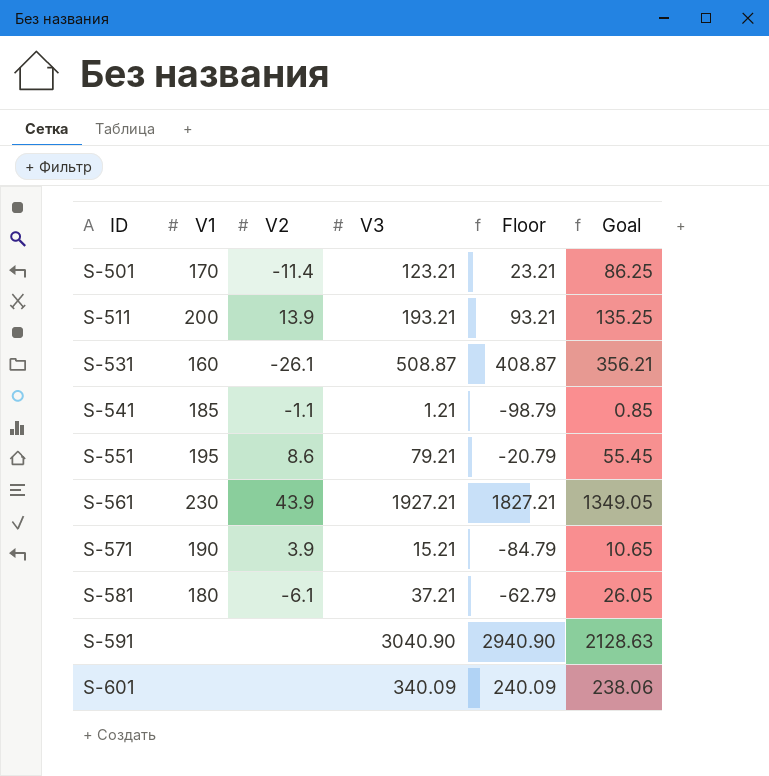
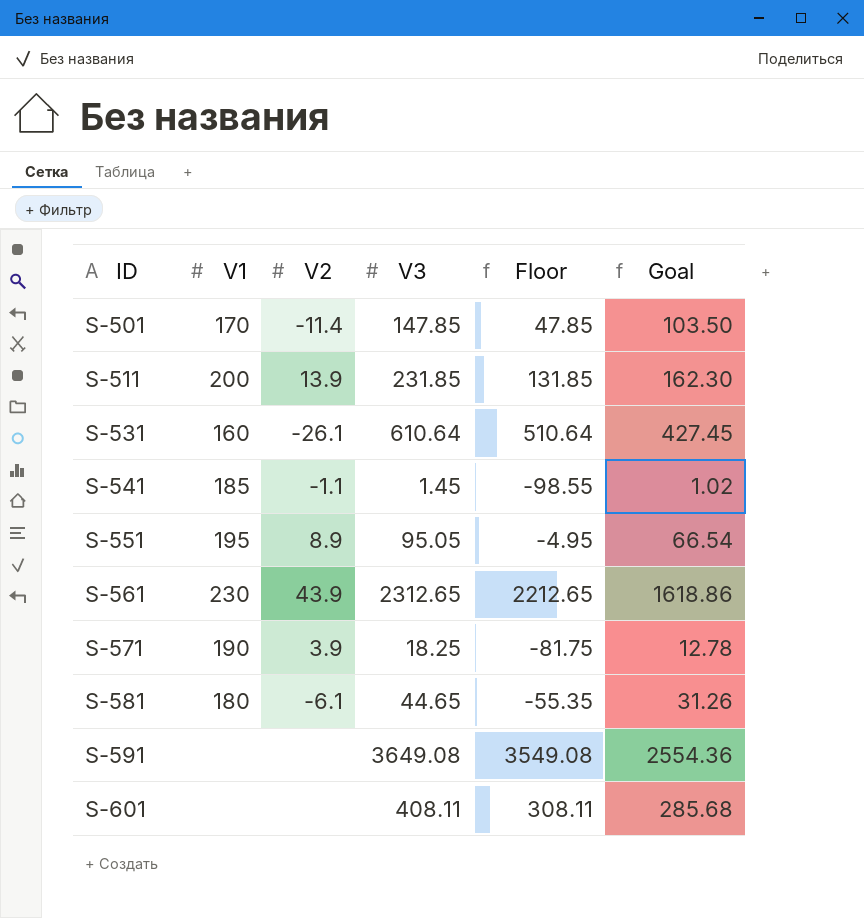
S-501 | V3: 123.21 -> 147.85
S-501 | Floor: 23.21 -> 47.85
S-501 | Goal: 86.25 -> 103.50
S-511 | V3: 193.21 -> 231.85
S-511 | Floor: 93.21 -> 131.85
S-511 | Goal: 135.25 -> 162.30
S-531 | V3: 508.87 -> 610.64
S-531 | Floor: 408.87 -> 510.64
S-531 | Goal: 356.21 -> 427.45
S-541 | V3: 1.21 -> 1.45
S-541 | Floor: -98.79 -> -98.55
S-541 | Goal: 0.85 -> 1.02
S-551 | V2: 8.6 -> 8.9
S-551 | V3: 79.21 -> 95.05
S-551 | Floor: -20.79 -> -4.95
S-551 | Goal: 55.45 -> 66.54
S-561 | V3: 1927.21 -> 2312.65
S-561 | Floor: 1827.21 -> 2212.65
S-561 | Goal: 1349.05 -> 1618.86
S-571 | V3: 15.21 -> 18.25
S-571 | Floor: -84.79 -> -81.75
S-571 | Goal: 10.65 -> 12.78
S-581 | V3: 37.21 -> 44.65
S-581 | Floor: -62.79 -> -55.35
S-581 | Goal: 26.05 -> 31.26
S-591 | V3: 3040.90 -> 3649.08
S-591 | Floor: 2940.90 -> 3549.08
S-591 | Goal: 2128.63 -> 2554.36
S-601 | V3: 340.09 -> 408.11
S-601 | Floor: 240.09 -> 308.11
S-601 | Goal: 238.06 -> 285.68

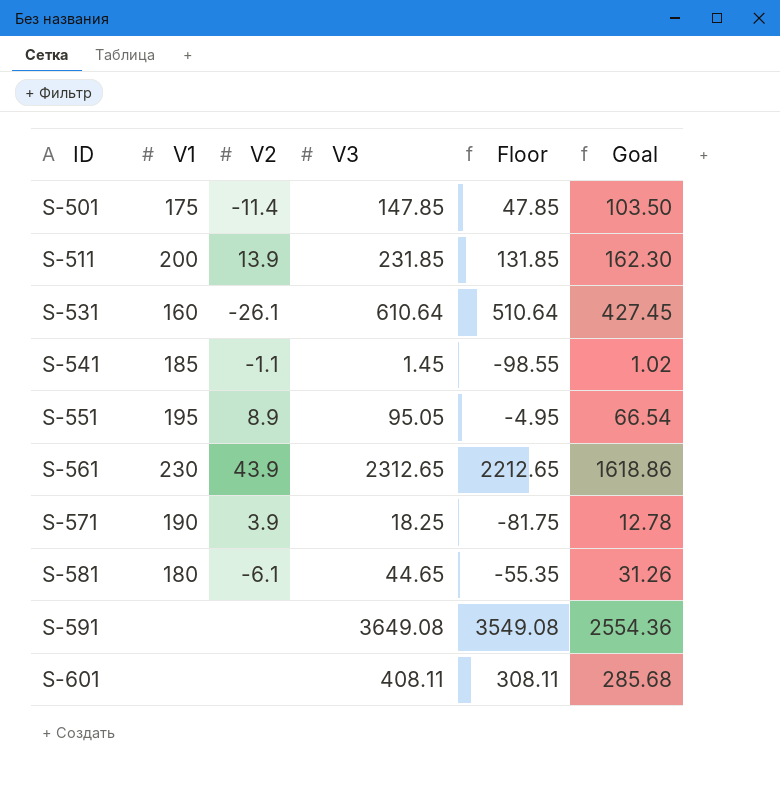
S-501 | V1: 170 -> 175

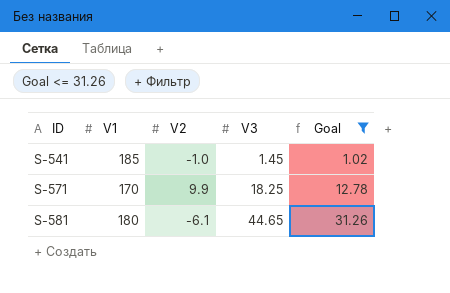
filter: none -> Goal <= 31.26
column Floor | formula: [V3] - 100 -> none
S-541 | V2: -1.1 -> -1.0
S-571 | V1: 190 -> 170
S-571 | V2: 3.9 -> 9.9

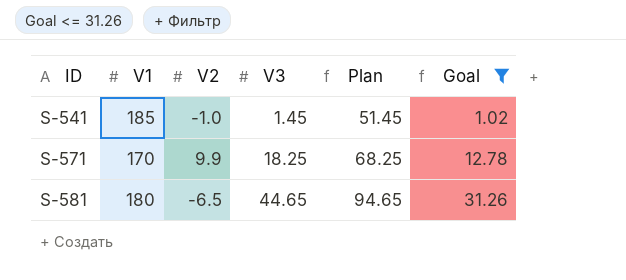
column Plan | formula: none -> [V3] + 50
S-581 | V2: -6.1 -> -6.5

